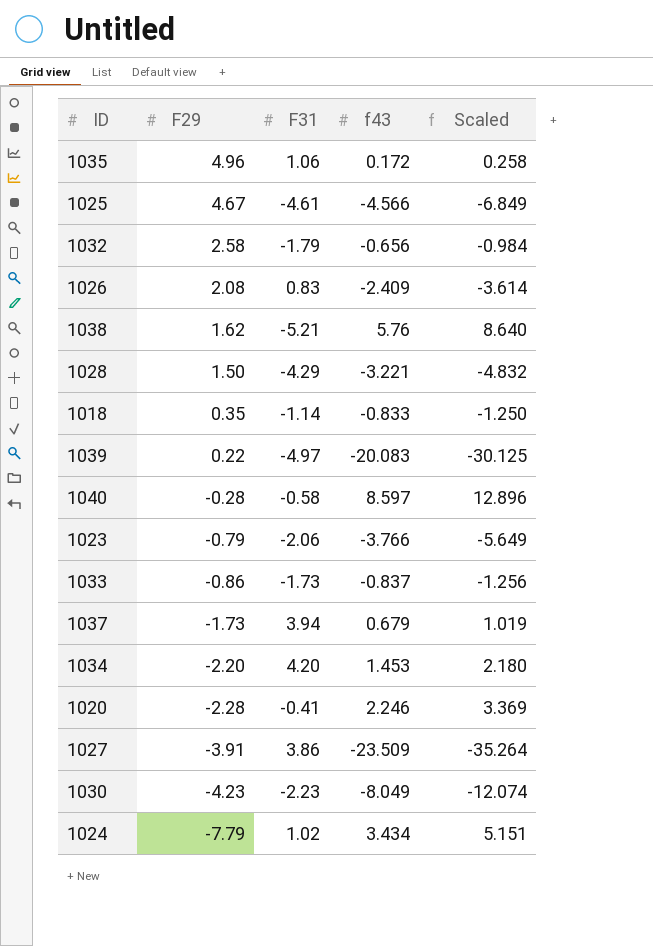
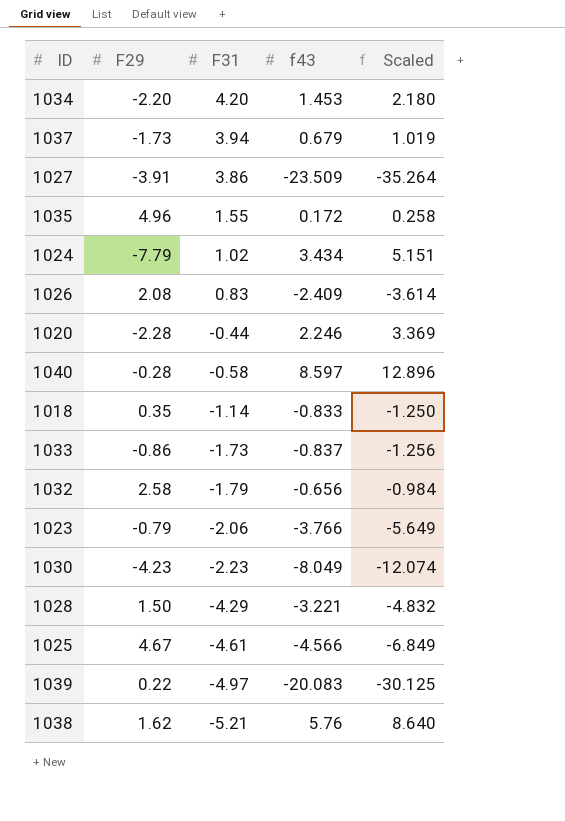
row order: F29 descending -> F31 descending
1035 | F31: 1.06 -> 1.55
1020 | F31: -0.41 -> -0.44

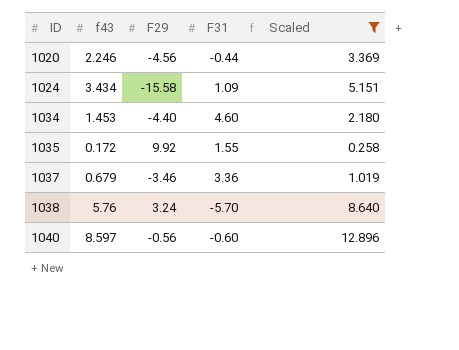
filter: none -> Scaled >= 0.258
row order: F31 descending -> ID ascending
column f43 | position: 4 -> 2
1020 | F29: -2.28 -> -4.56
1024 | F29: -7.79 -> -15.58
1024 | F31: 1.02 -> 1.09
1034 | F29: -2.20 -> -4.40
1034 | F31: 4.20 -> 4.60
1035 | F29: 4.96 -> 9.92
1037 | F29: -1.73 -> -3.46
1037 | F31: 3.94 -> 3.36
1038 | F29: 1.62 -> 3.24
1038 | F31: -5.21 -> -5.70
1040 | F29: -0.28 -> -0.56
1040 | F31: -0.58 -> -0.60

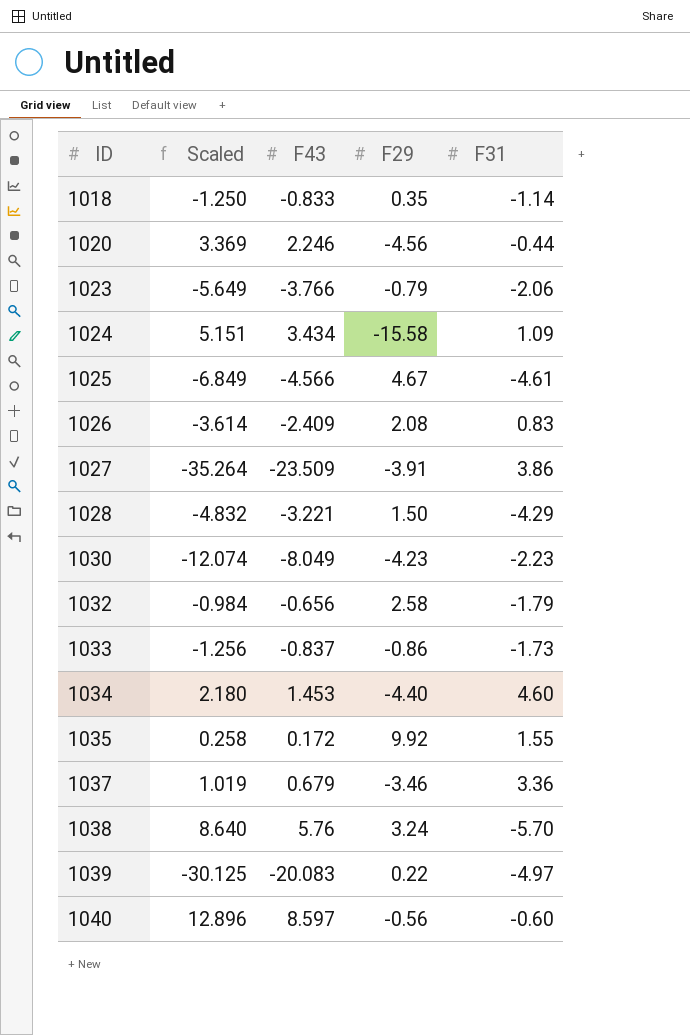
filter: Scaled >= 0.258 -> none
column Scaled | position: 5 -> 2
column name: f43 -> F43

